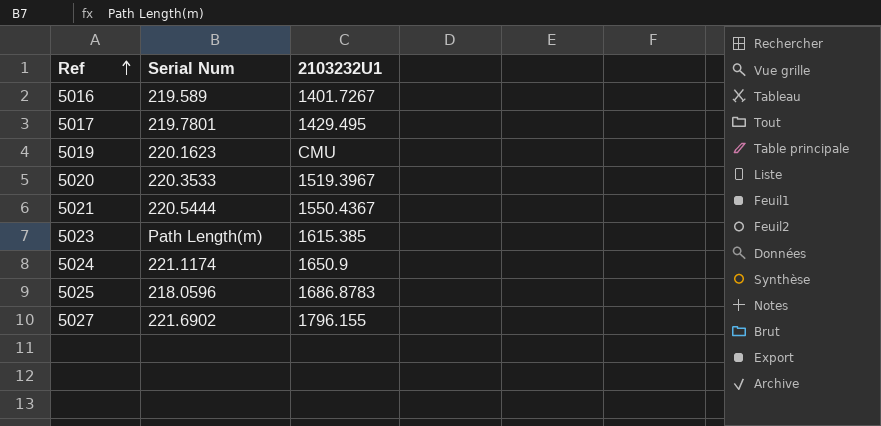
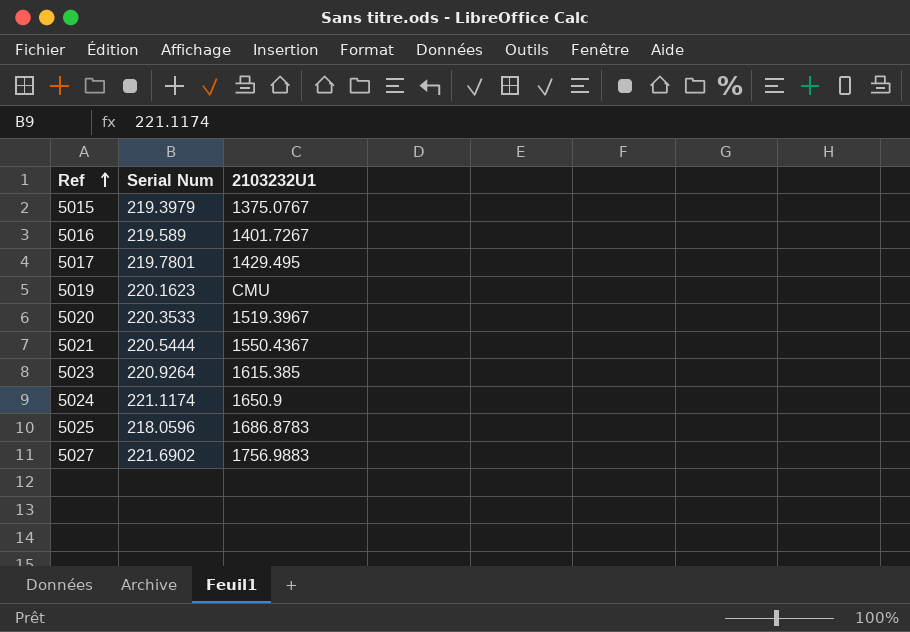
row 5015: none -> 219.3979 | 1375.0767
5023 | Serial Num: Path Length(m) -> 220.9264
5027 | 2103232U1: 1796.155 -> 1756.9883

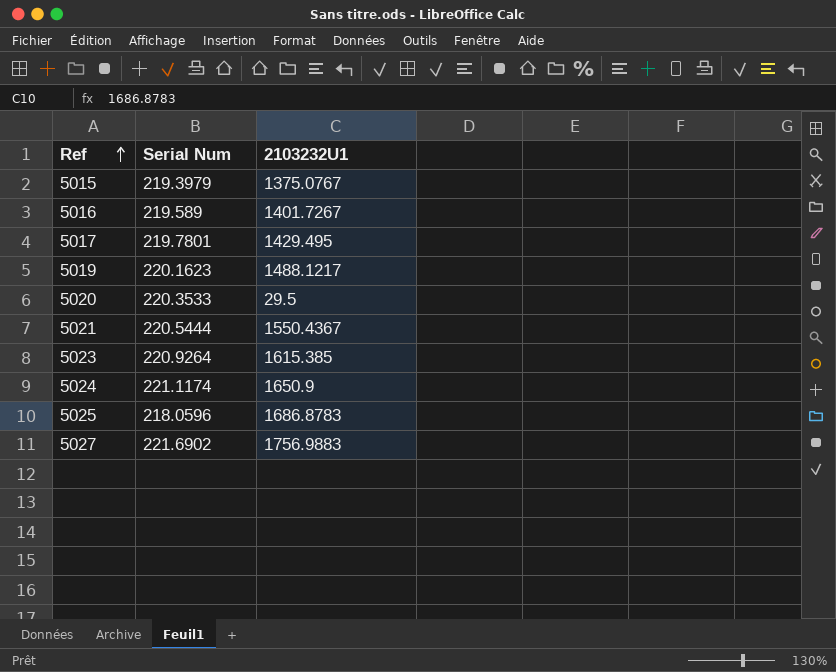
5019 | 2103232U1: CMU -> 1488.1217
5020 | 2103232U1: 1519.3967 -> 29.5

